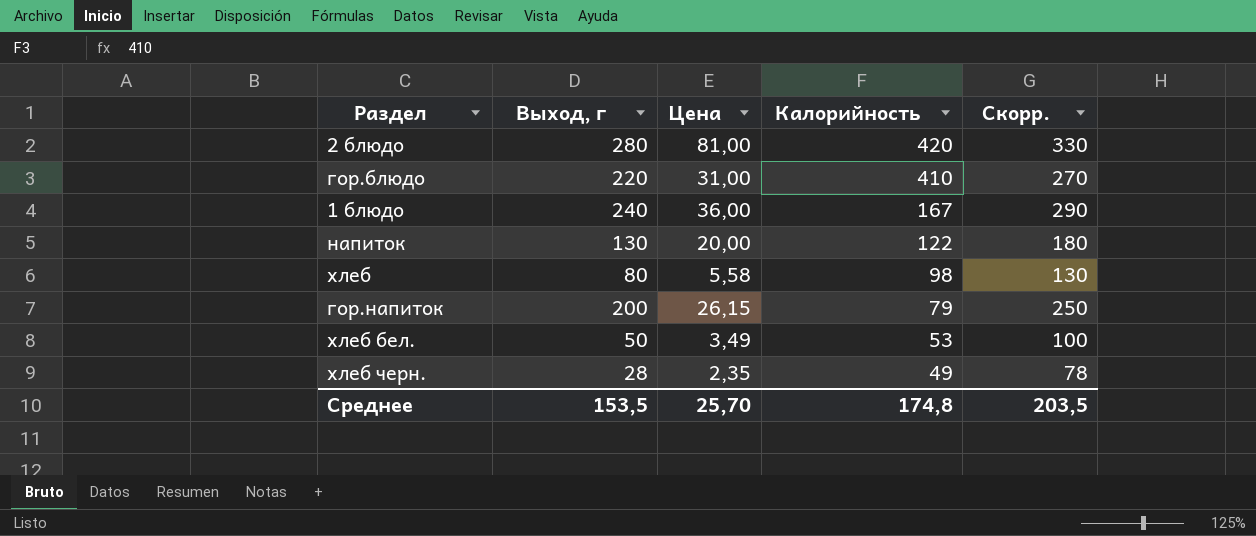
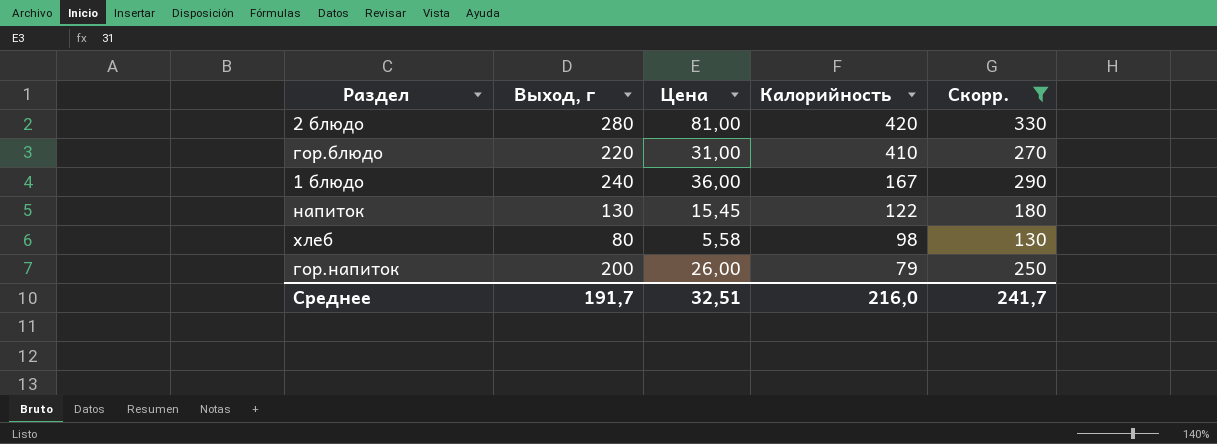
filter: none -> Скорр. >= 130
напиток | Цена: 20,00 -> 15,45
гор.напиток | Цена: 26,15 -> 26,00
Среднее | Выход, г: 153,5 -> 191,7
Среднее | Цена: 25,70 -> 32,51
Среднее | Калорийность: 174,8 -> 216,0
Среднее | Скорр.: 203,5 -> 241,7

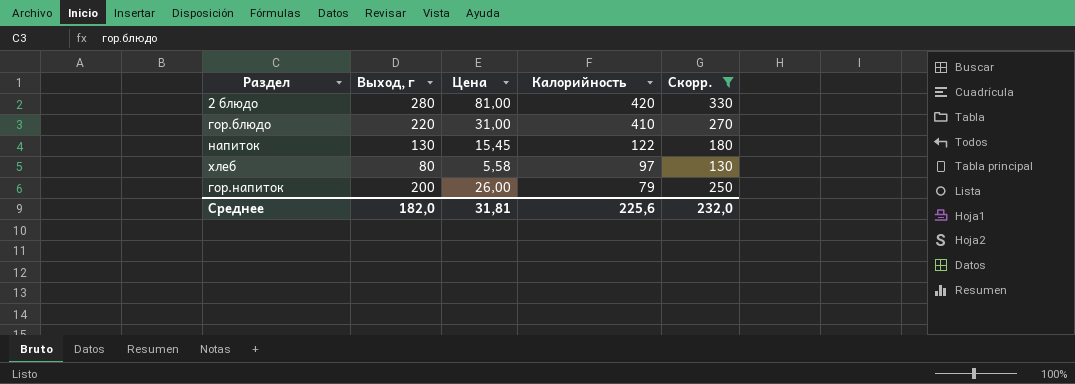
row 1 блюдо: 240 | 36,00 | 167 | 290 -> none
хлеб | Калорийность: 98 -> 97
Среднее | Выход, г: 191,7 -> 182,0
Среднее | Цена: 32,51 -> 31,81
Среднее | Калорийность: 216,0 -> 225,6
Среднее | Скорр.: 241,7 -> 232,0

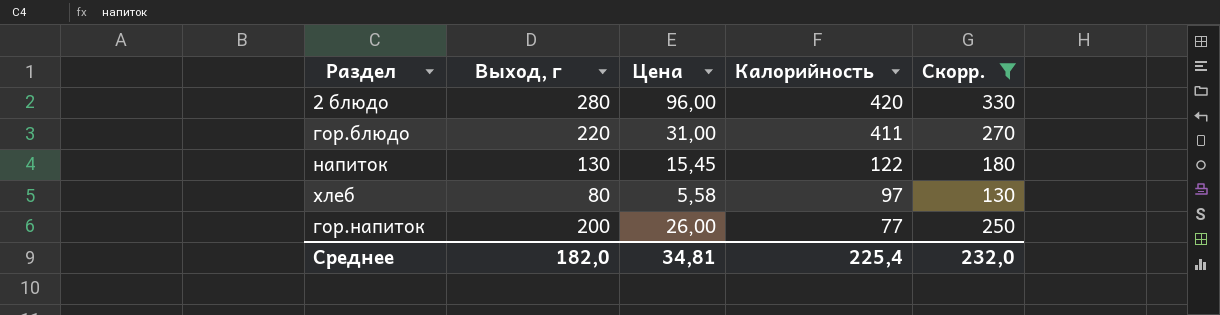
2 блюдо | Цена: 81,00 -> 96,00
гор.блюдо | Калорийность: 410 -> 411
гор.напиток | Калорийность: 79 -> 77
Среднее | Цена: 31,81 -> 34,81
Среднее | Калорийность: 225,6 -> 225,4

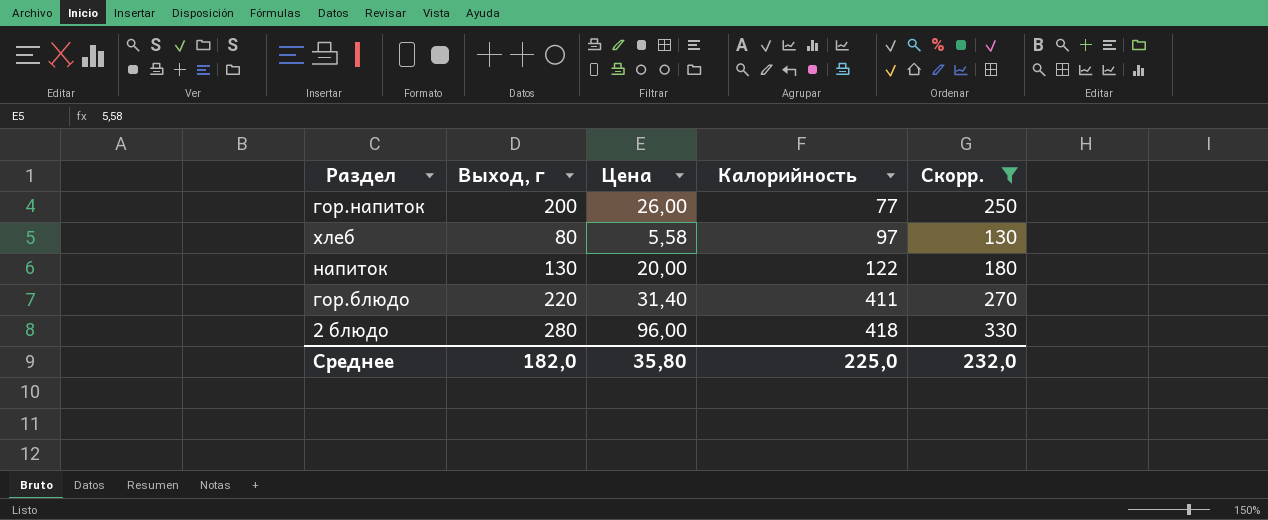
row order: Калорийность descending -> Калорийность ascending
напиток | Цена: 15,45 -> 20,00
гор.блюдо | Цена: 31,00 -> 31,40
2 блюдо | Калорийность: 420 -> 418
Среднее | Цена: 34,81 -> 35,80
Среднее | Калорийность: 225,4 -> 225,0

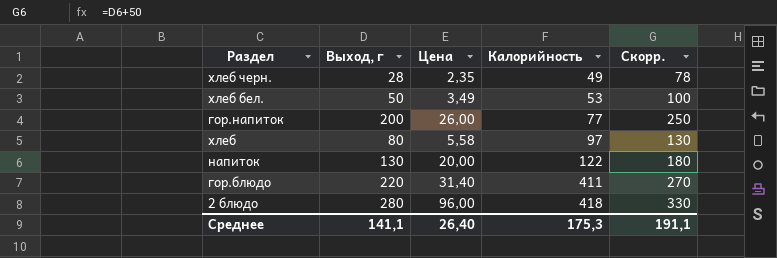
filter: Скорр. >= 130 -> none
Среднее | Выход, г: 182,0 -> 141,1
Среднее | Цена: 35,80 -> 26,40
Среднее | Калорийность: 225,0 -> 175,3
Среднее | Скорр.: 232,0 -> 191,1

